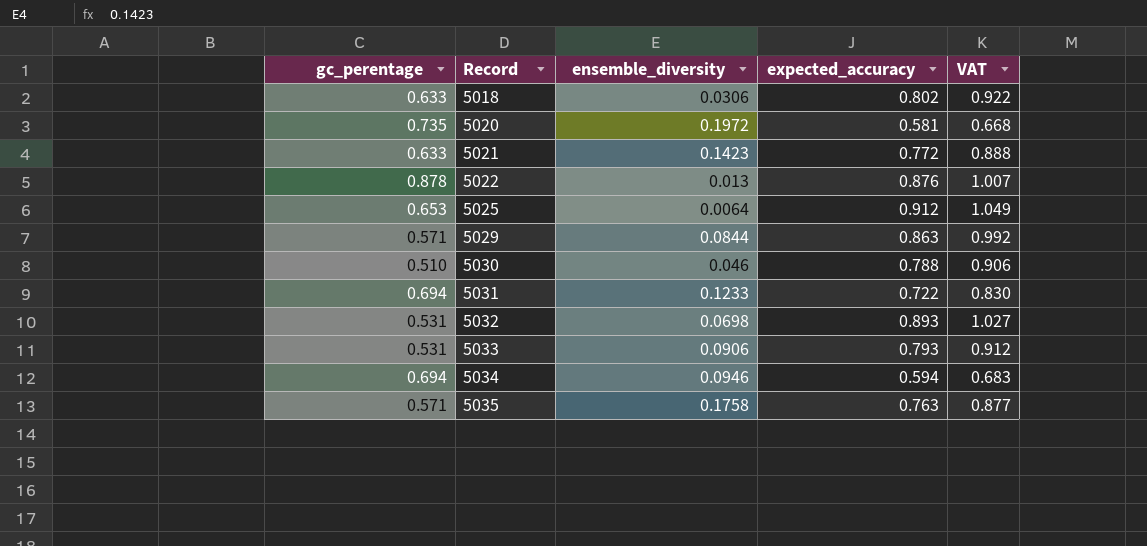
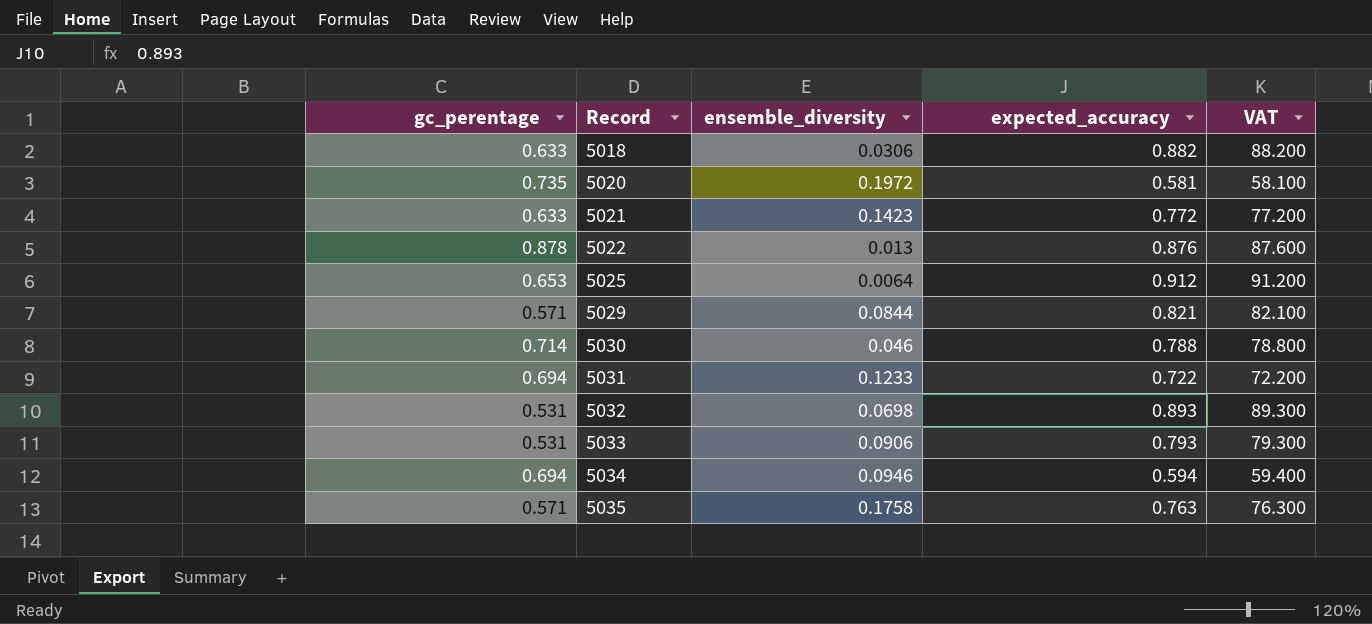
column VAT | formula: [expected_accuracy] * 1.15 -> [expected_accuracy] * 100
5018 | expected_accuracy: 0.802 -> 0.882
5029 | expected_accuracy: 0.863 -> 0.821
5030 | gc_perentage: 0.510 -> 0.714

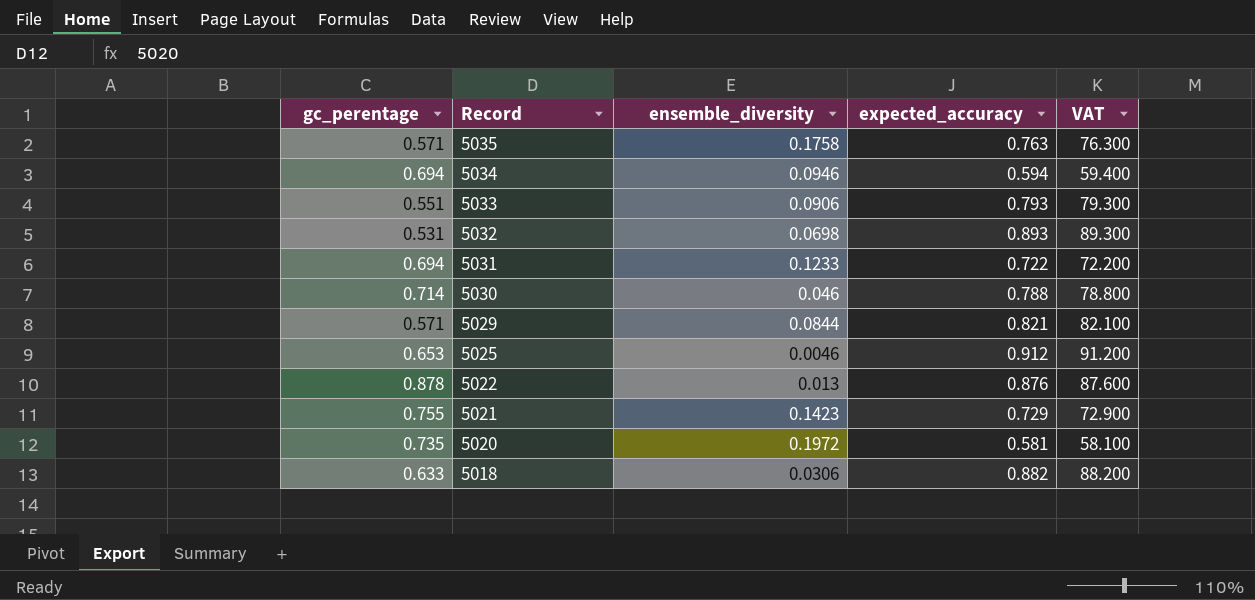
row order: Record ascending -> Record descending
5033 | gc_perentage: 0.531 -> 0.551
5025 | ensemble_diversity: 0.0064 -> 0.0046
5021 | gc_perentage: 0.633 -> 0.755
5021 | expected_accuracy: 0.772 -> 0.729
5021 | VAT: 77.200 -> 72.900

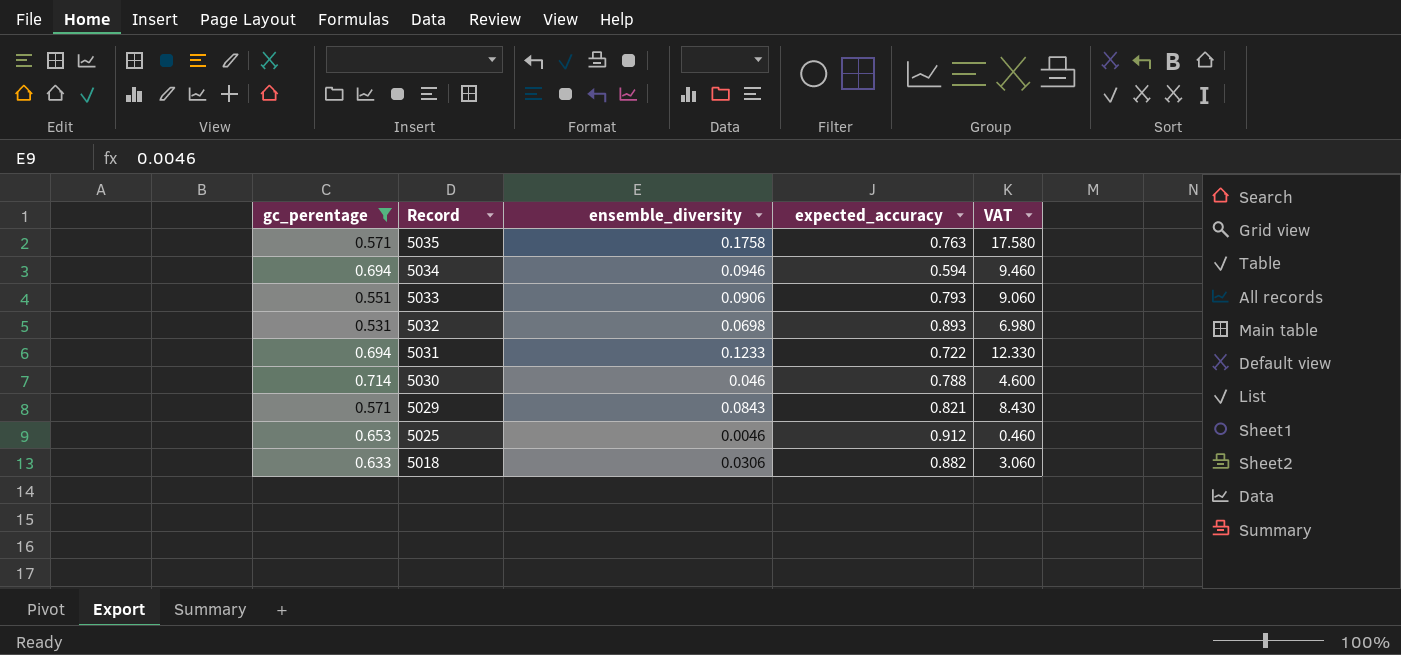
filter: none -> gc_perentage <= 0.714
column VAT | formula: [expected_accuracy] * 100 -> [ensemble_diversity] * 100
5029 | ensemble_diversity: 0.0844 -> 0.0843

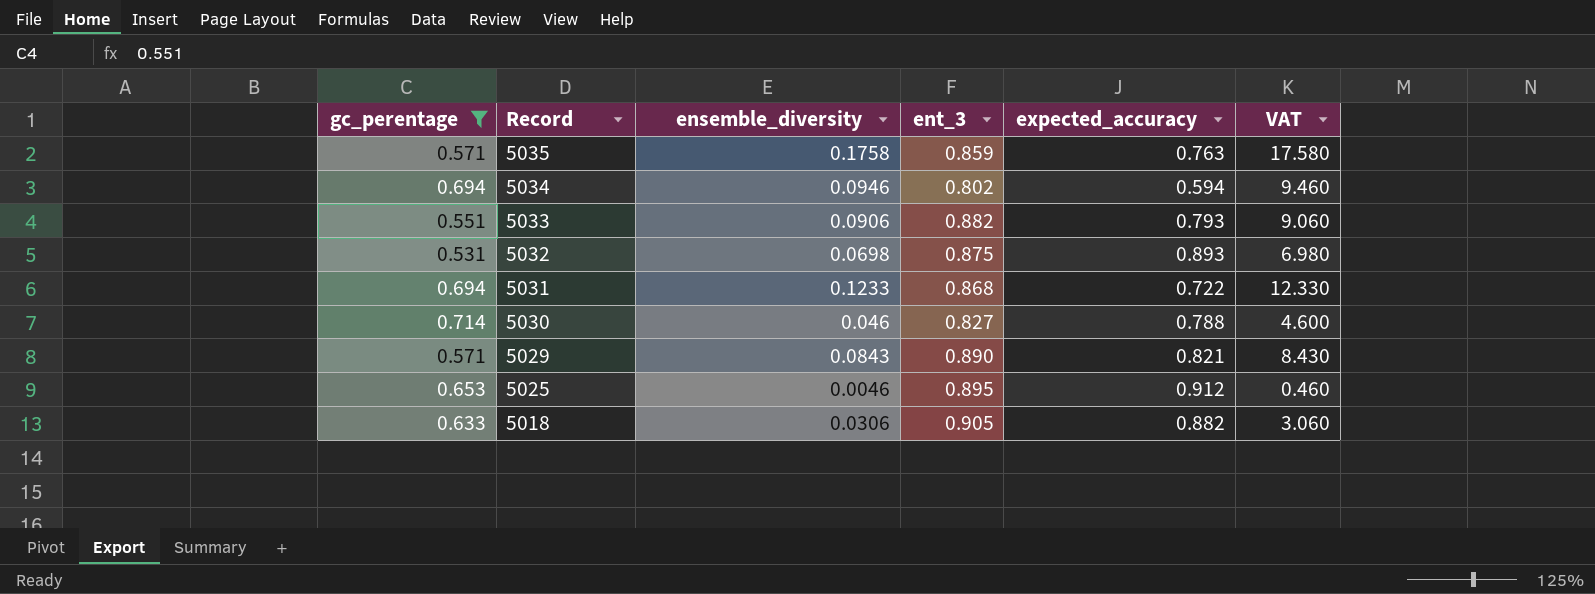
column ent_3 | position: none -> 4

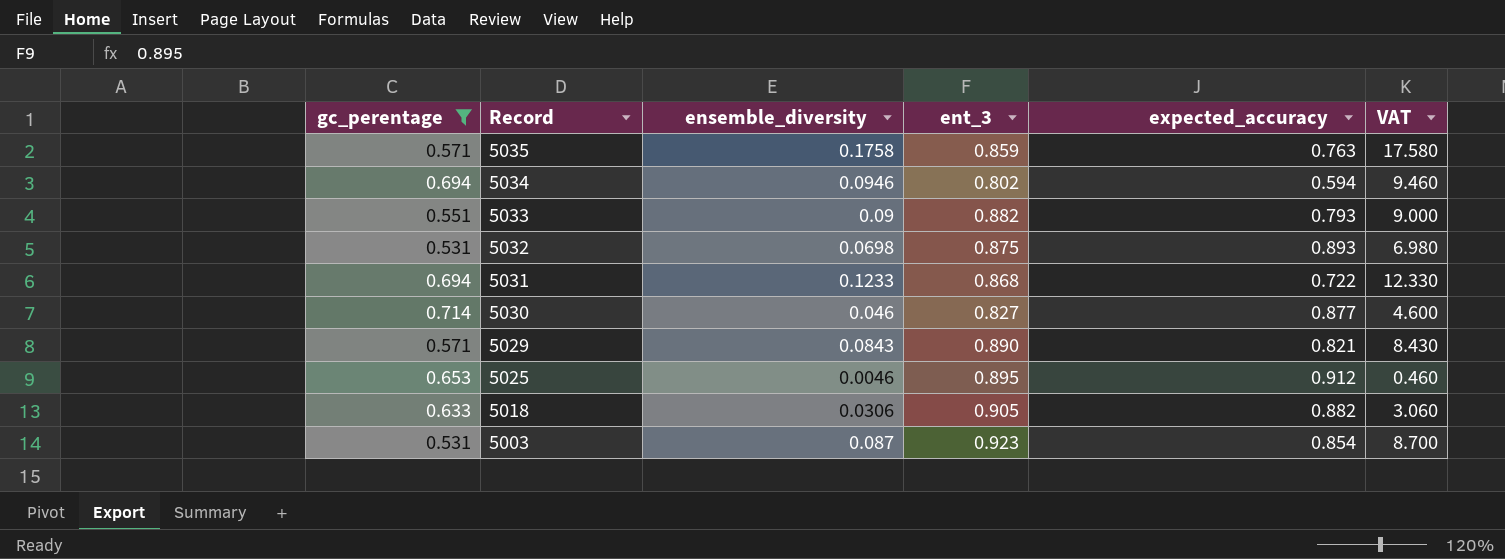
5033 | ensemble_diversity: 0.0906 -> 0.09
5033 | VAT: 9.060 -> 9.000
5030 | expected_accuracy: 0.788 -> 0.877
row 5003: none -> 0.531 | 0.087 | 0.923 | 0.854 | 8.700

